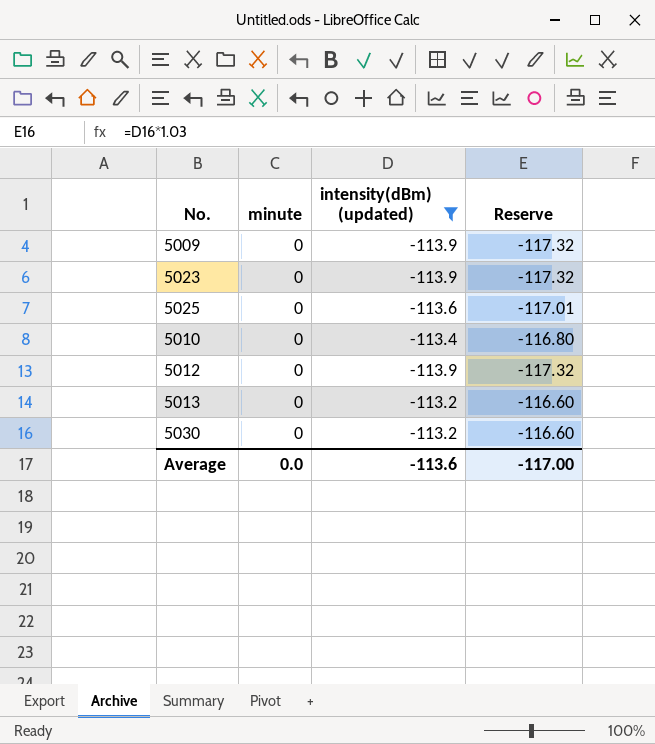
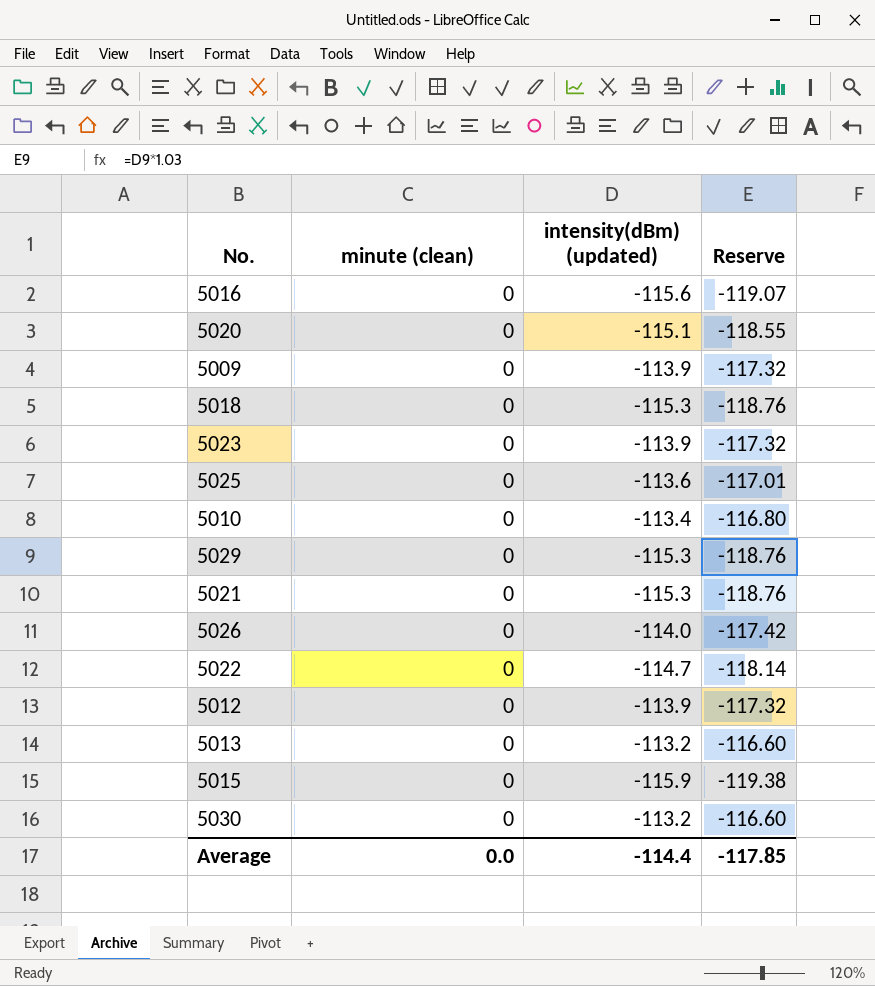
filter: intensity(dBm) (updated) >= -113.9 -> none
column name: minute -> minute (clean)
Average | intensity(dBm) (updated): -113.6 -> -114.4
Average | Reserve: -117.00 -> -117.85

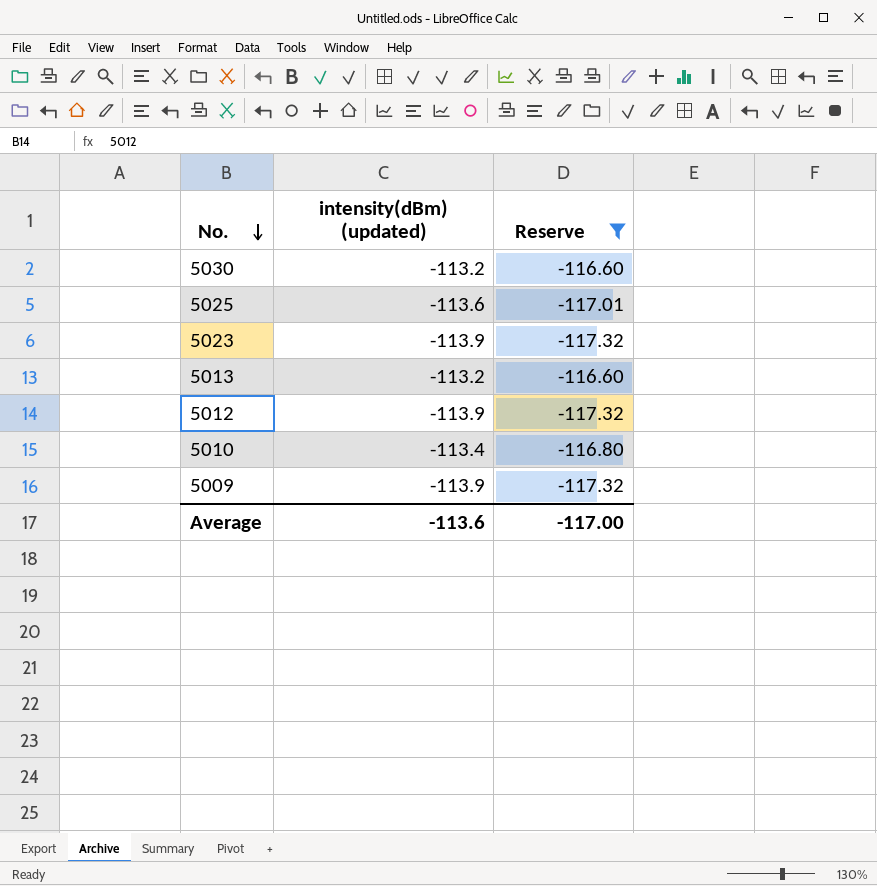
filter: none -> Reserve >= -117.32
row order: none -> No. descending
column minute (clean) | position: 2 -> none
Average | intensity(dBm) (updated): -114.4 -> -113.6
Average | Reserve: -117.85 -> -117.00

